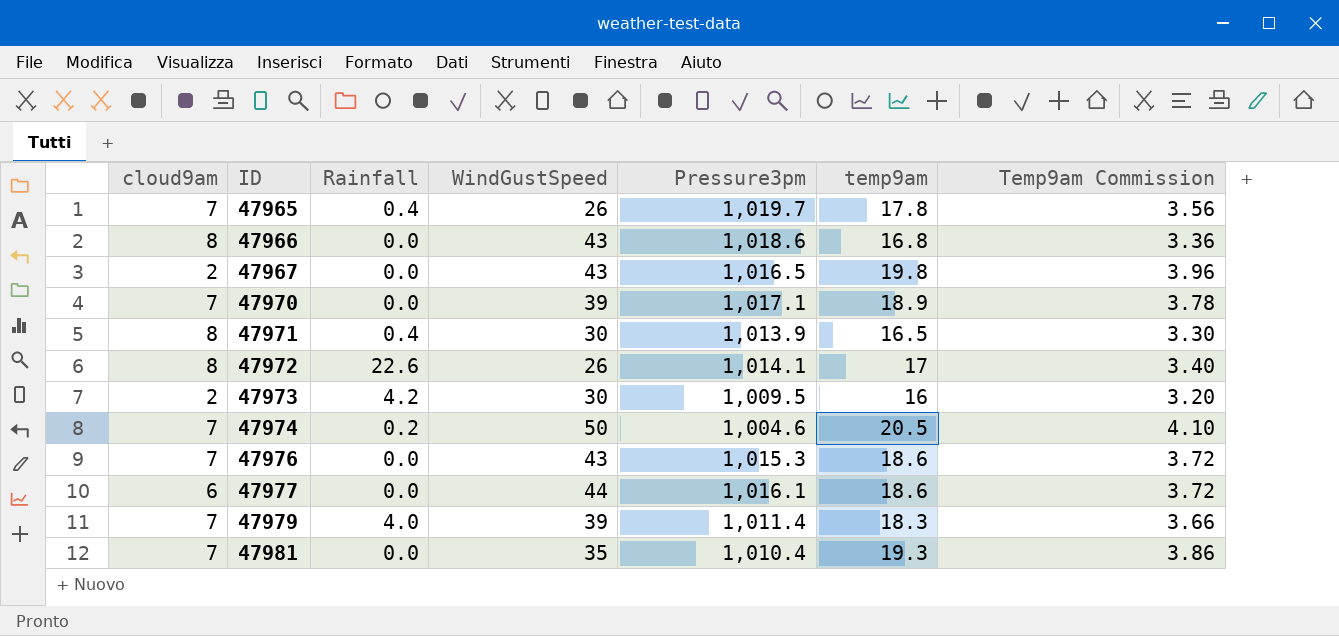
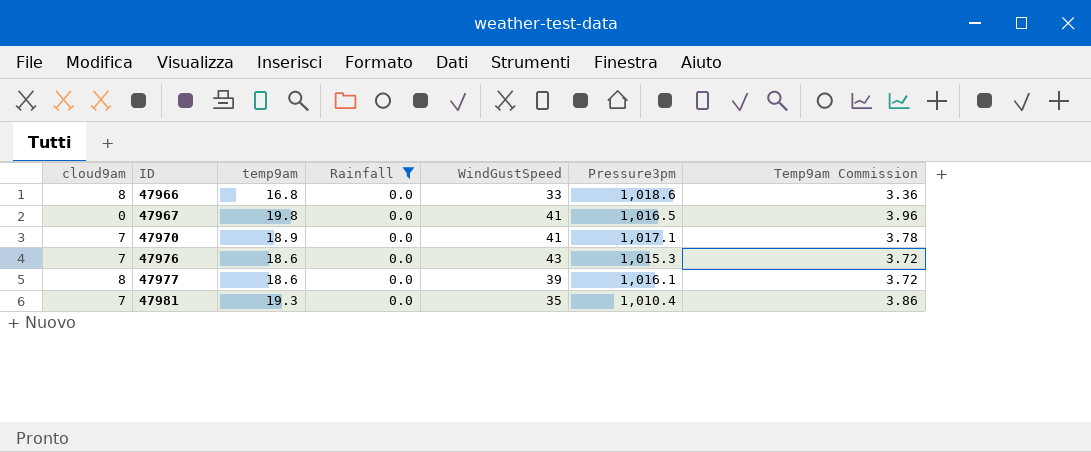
filter: none -> Rainfall = 0.0
column temp9am | position: 6 -> 3
47966 | WindGustSpeed: 43 -> 33
47967 | cloud9am: 2 -> 0
47967 | WindGustSpeed: 43 -> 41
47970 | WindGustSpeed: 39 -> 41
47977 | cloud9am: 6 -> 8
47977 | WindGustSpeed: 44 -> 39

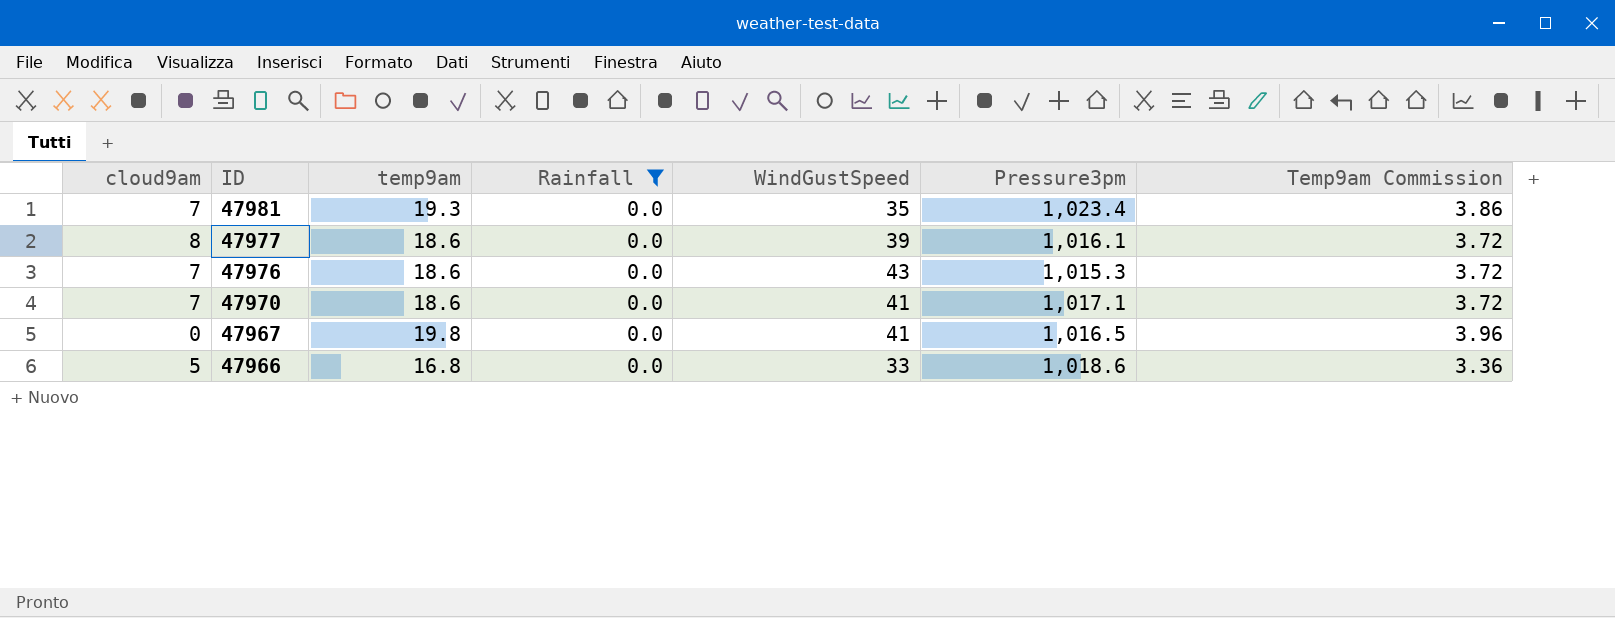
row order: ID ascending -> ID descending
47981 | Pressure3pm: 1,010.4 -> 1,023.4
47970 | temp9am: 18.9 -> 18.6
47970 | Temp9am Commission: 3.78 -> 3.72
47966 | cloud9am: 8 -> 5

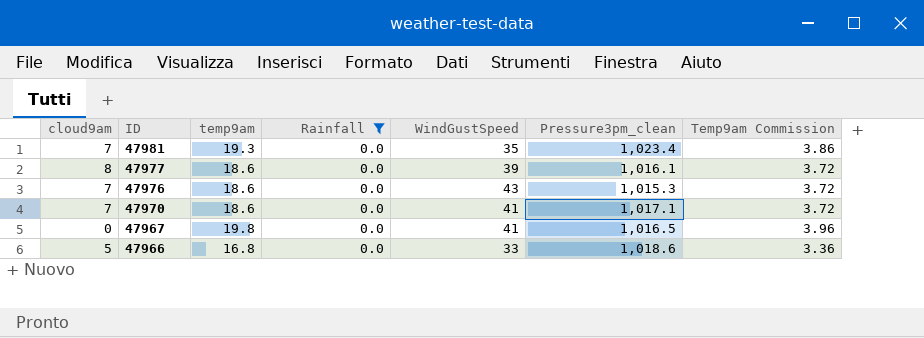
column name: Pressure3pm -> Pressure3pm_clean

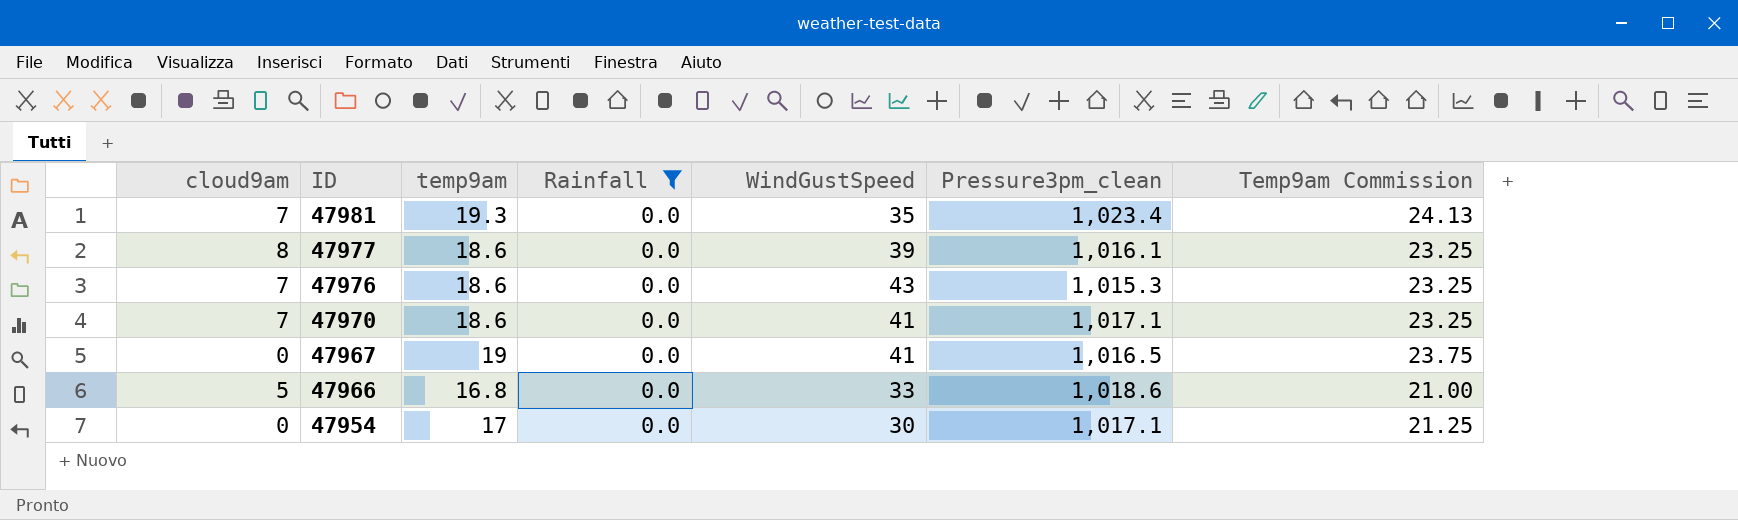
column Temp9am Commission | formula: [temp9am] * 0.2 -> [temp9am] * 1.25
47967 | temp9am: 19.8 -> 19
row 47954: none -> 0 | 17 | 0.0 | 30 | 1,017.1 | 21.25

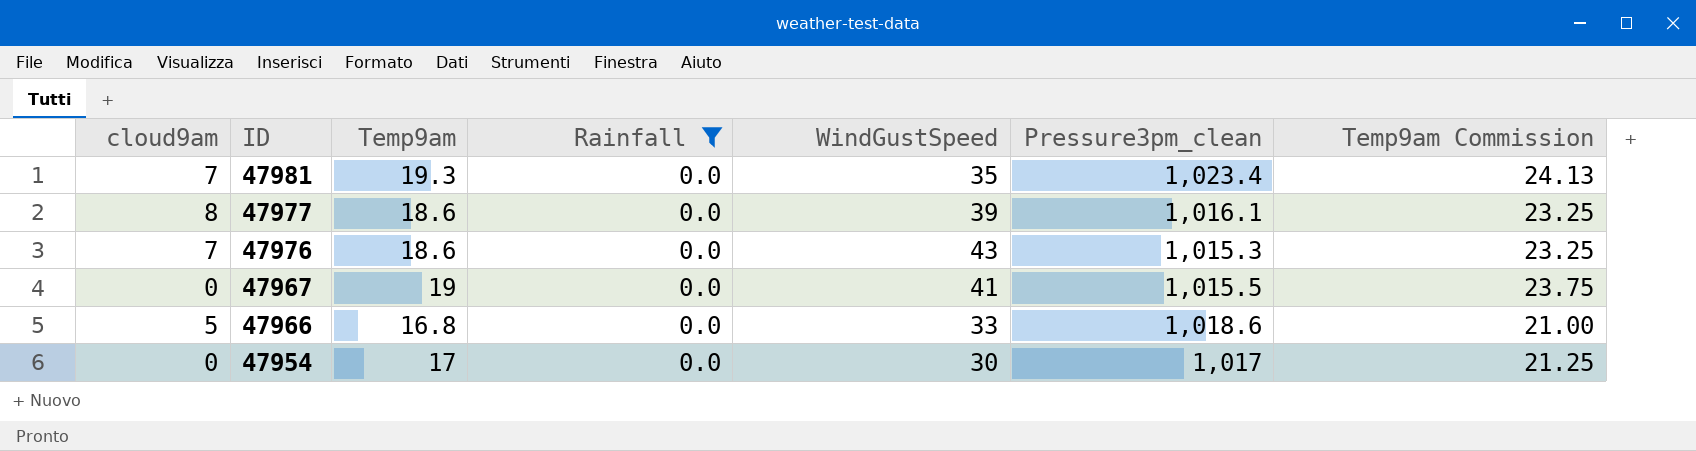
column name: temp9am -> Temp9am
row 47970: 7 | 18.6 | 0.0 | 41 | 1,017.1 | 23.25 -> none
47967 | Pressure3pm_clean: 1,016.5 -> 1,015.5
47954 | Pressure3pm_clean: 1,017.1 -> 1,017

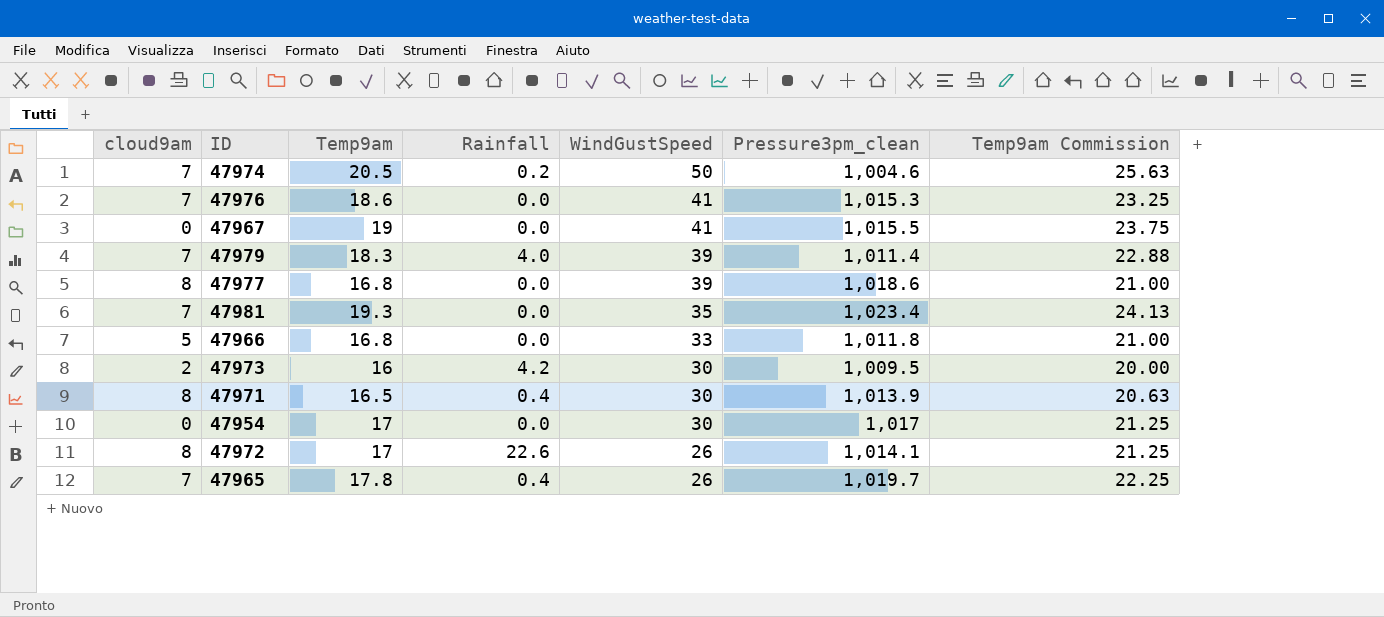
filter: Rainfall = 0.0 -> none
row order: ID descending -> WindGustSpeed descending
47976 | WindGustSpeed: 43 -> 41
47977 | Temp9am: 18.6 -> 16.8
47977 | Pressure3pm_clean: 1,016.1 -> 1,018.6
47977 | Temp9am Commission: 23.25 -> 21.00
47966 | Pressure3pm_clean: 1,018.6 -> 1,011.8

